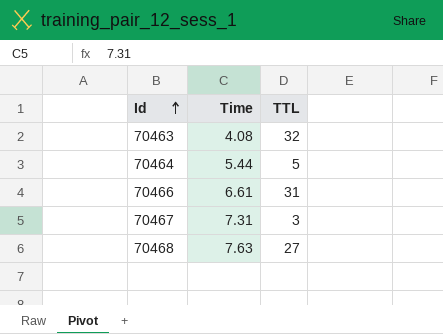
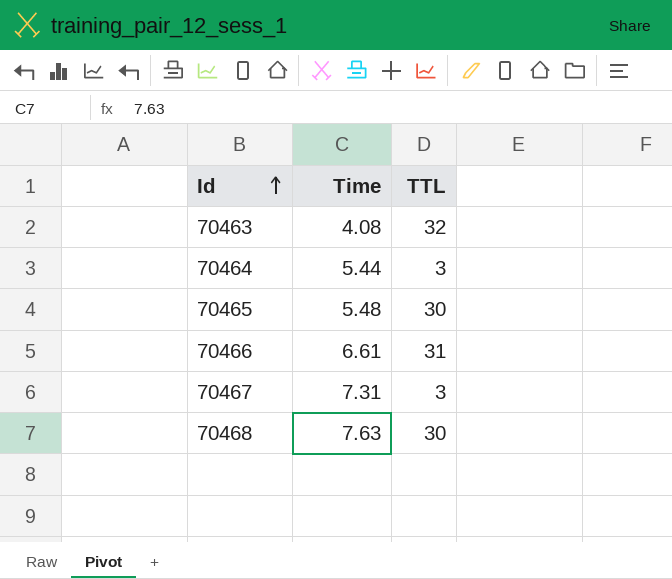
70464 | TTL: 5 -> 3
row 70465: none -> 5.48 | 30
70468 | TTL: 27 -> 30

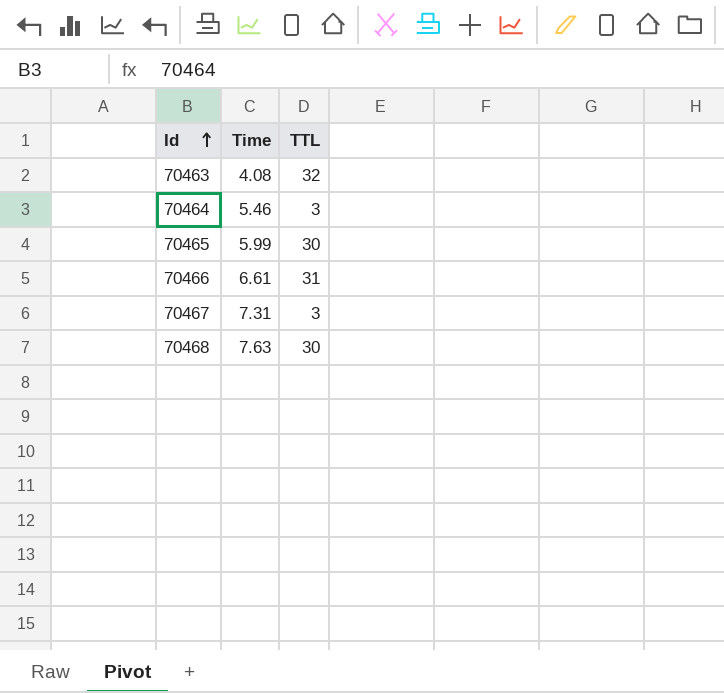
70464 | Time: 5.44 -> 5.46
70465 | Time: 5.48 -> 5.99

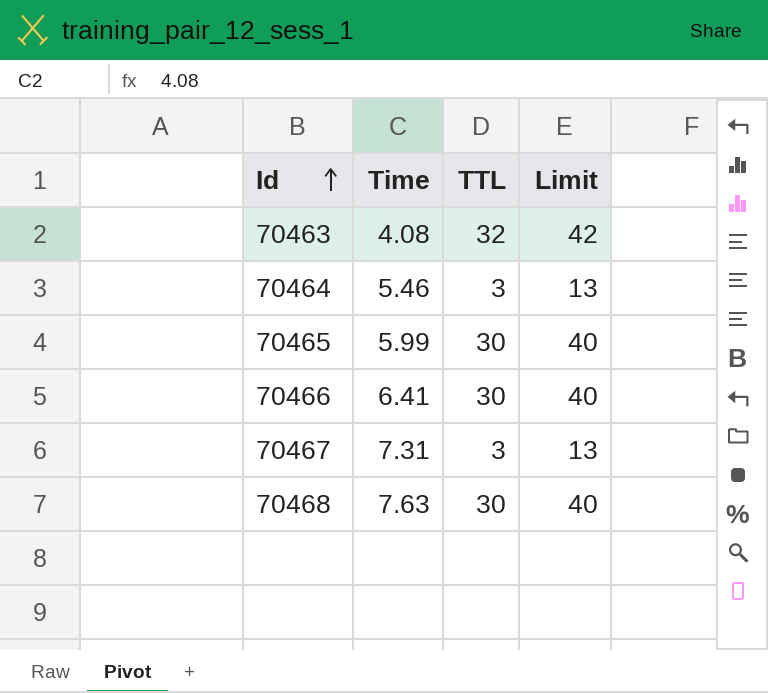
column Limit | formula: none -> [TTL] + 10
70466 | Time: 6.61 -> 6.41
70466 | TTL: 31 -> 30

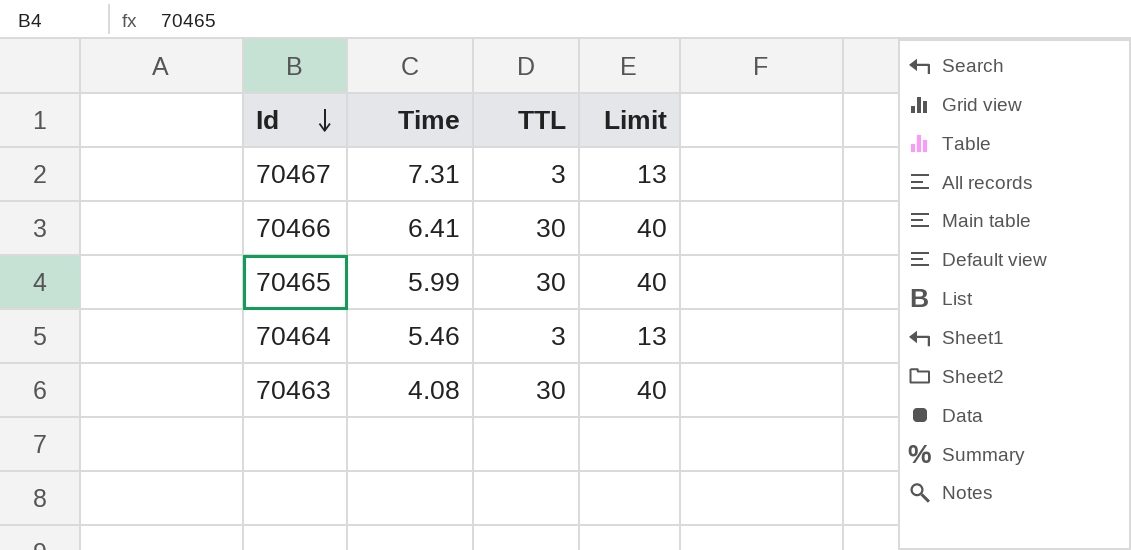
row order: Id ascending -> Id descending
row 70468: 7.63 | 30 | 40 -> none
70463 | TTL: 32 -> 30
70463 | Limit: 42 -> 40

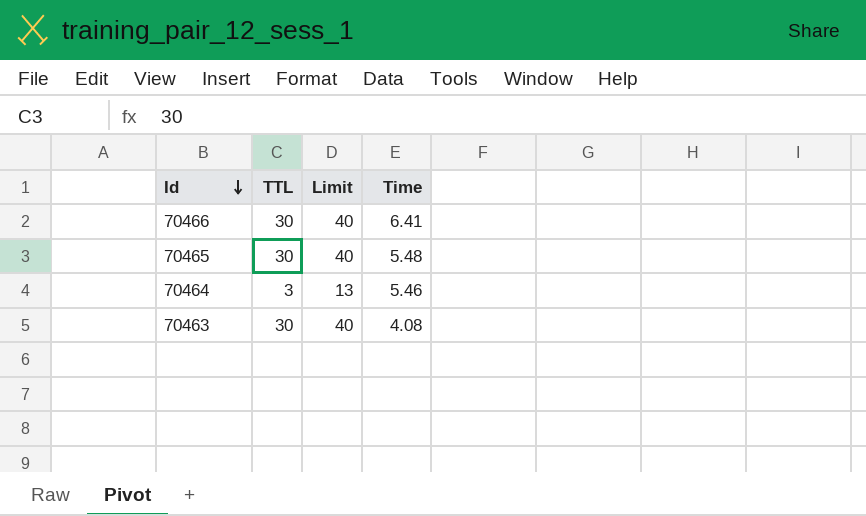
column Time | position: 2 -> 4
row 70467: 7.31 | 3 | 13 -> none
70465 | Time: 5.99 -> 5.48

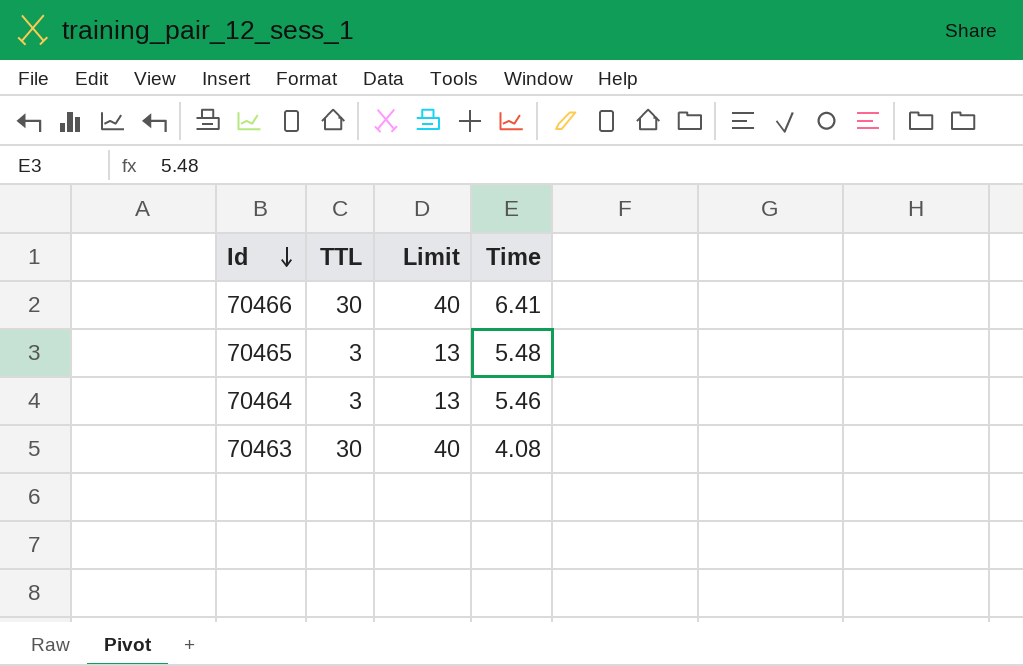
70465 | TTL: 30 -> 3
70465 | Limit: 40 -> 13

